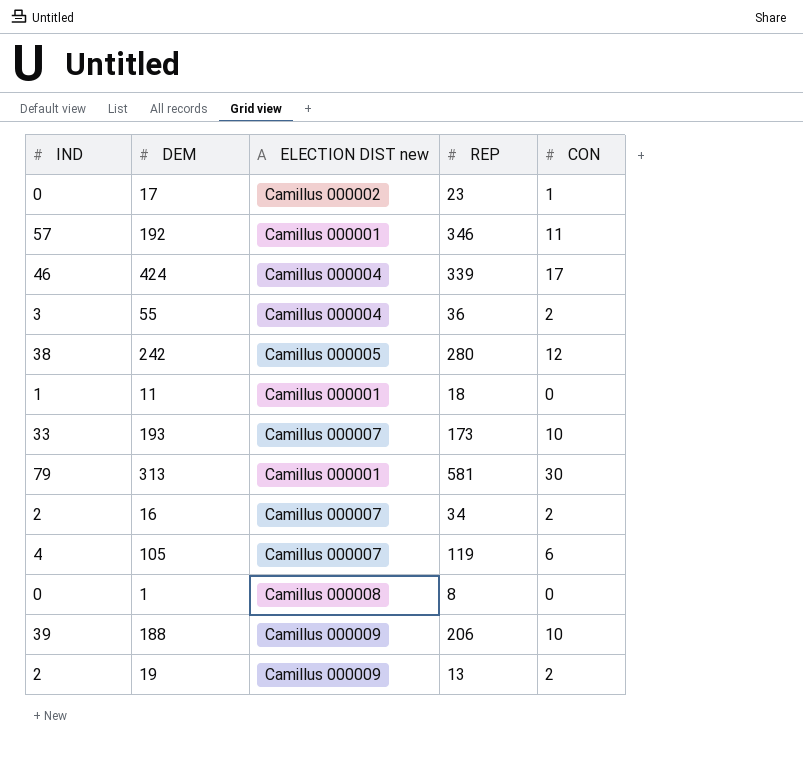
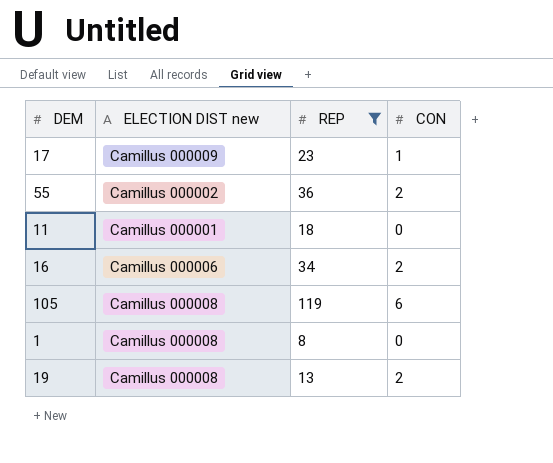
filter: none -> REP <= 119
column IND | position: 1 -> none
17 | ELECTION DIST new: Camillus 000002 -> Camillus 000009
55 | ELECTION DIST new: Camillus 000004 -> Camillus 000002
16 | ELECTION DIST new: Camillus 000007 -> Camillus 000006
105 | ELECTION DIST new: Camillus 000007 -> Camillus 000008
19 | ELECTION DIST new: Camillus 000009 -> Camillus 000008

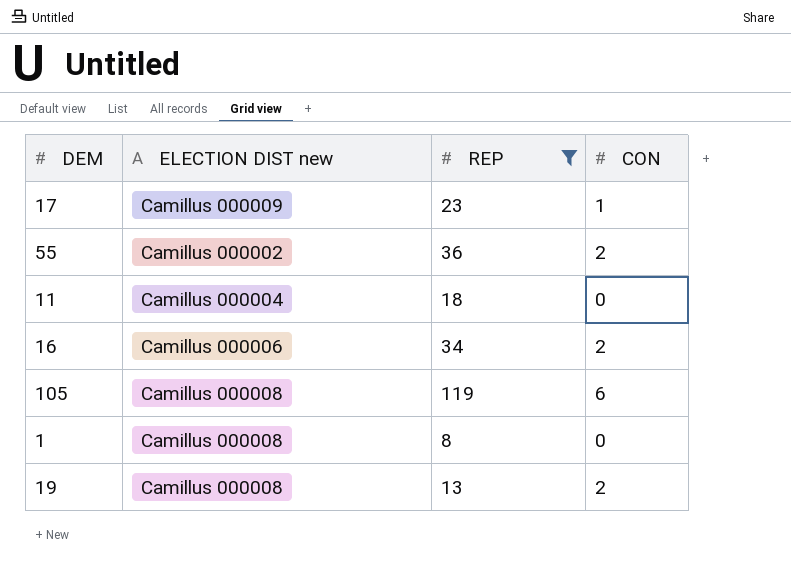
11 | ELECTION DIST new: Camillus 000001 -> Camillus 000004

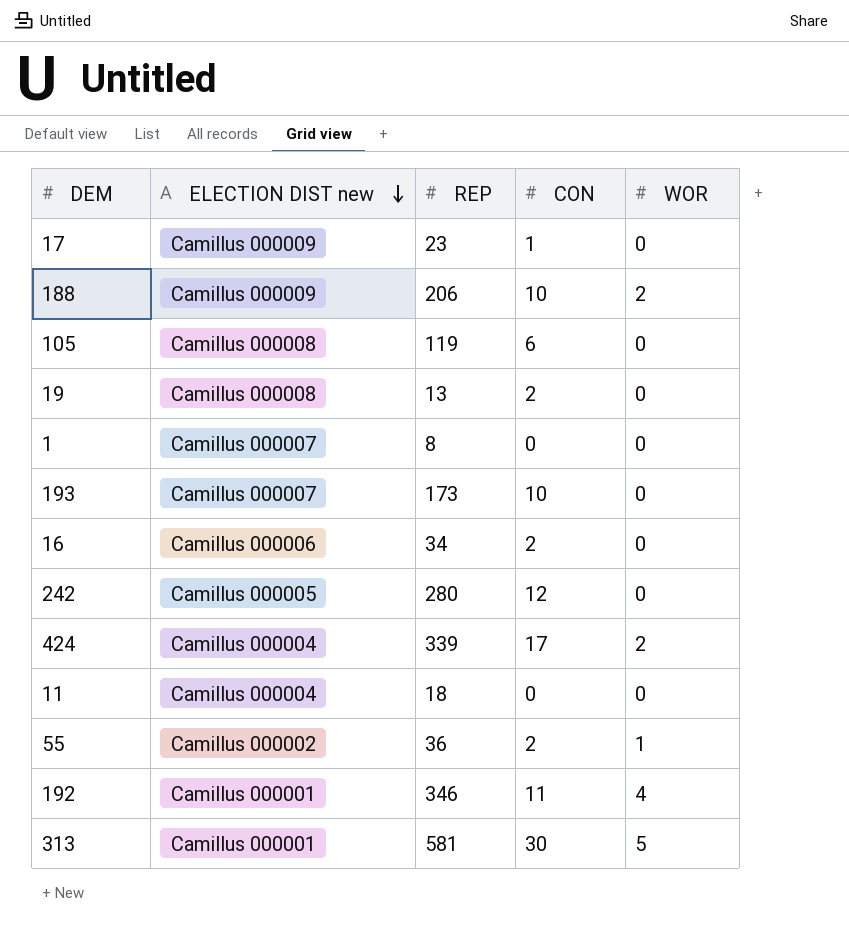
filter: REP <= 119 -> none
row order: none -> ELECTION DIST new descending
column WOR | position: none -> 5
1 | ELECTION DIST new: Camillus 000008 -> Camillus 000007

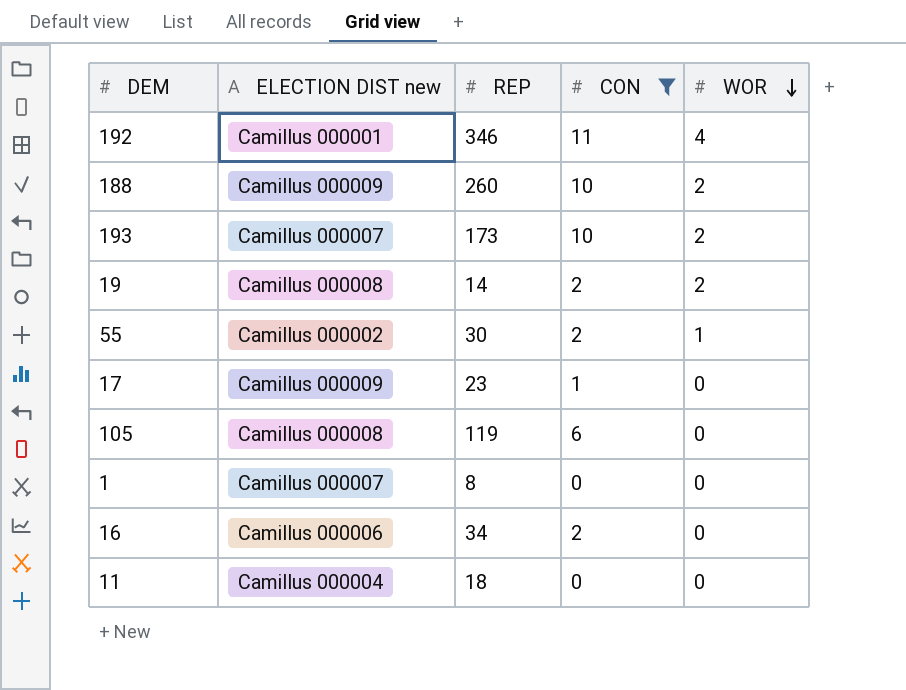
filter: none -> CON <= 11
row order: ELECTION DIST new descending -> WOR descending
188 | REP: 206 -> 260
193 | WOR: 0 -> 2
19 | REP: 13 -> 14
19 | WOR: 0 -> 2
55 | REP: 36 -> 30

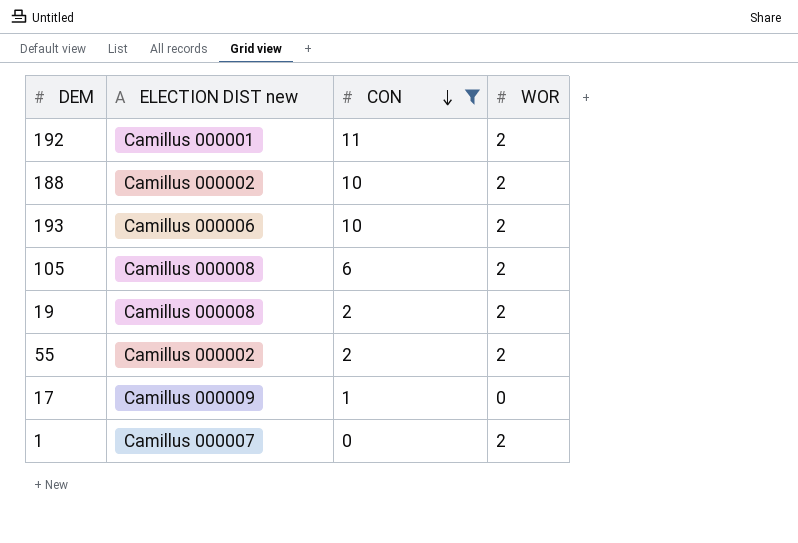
row order: WOR descending -> CON descending
column REP | position: 3 -> none
row 16: Camillus 000006 | 34 | 2 | 0 -> none
row 11: Camillus 000004 | 18 | 0 | 0 -> none
192 | WOR: 4 -> 2
188 | ELECTION DIST new: Camillus 000009 -> Camillus 000002
193 | ELECTION DIST new: Camillus 000007 -> Camillus 000006
105 | WOR: 0 -> 2
55 | WOR: 1 -> 2
1 | WOR: 0 -> 2

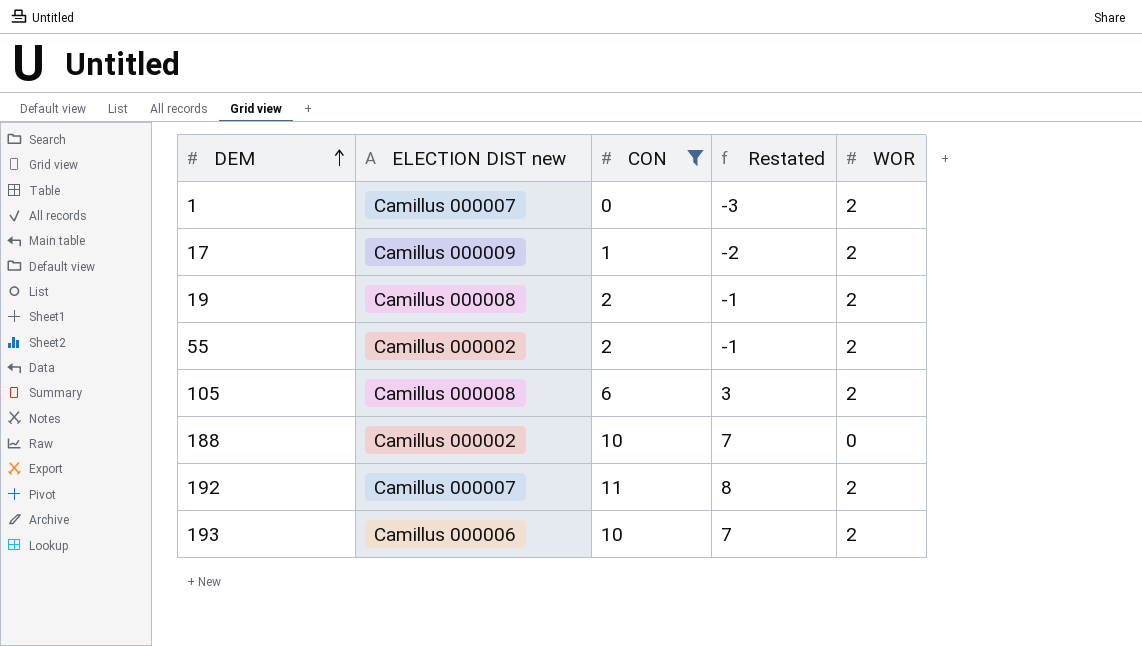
row order: CON descending -> DEM ascending
column Restated | formula: none -> [CON] - 3
17 | WOR: 0 -> 2
188 | WOR: 2 -> 0
192 | ELECTION DIST new: Camillus 000001 -> Camillus 000007

